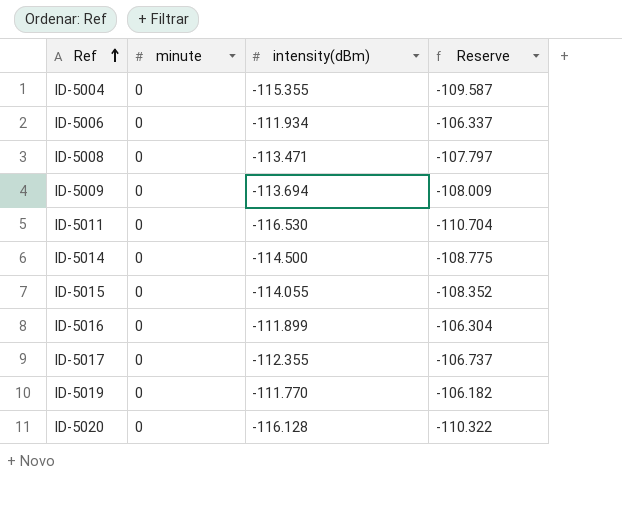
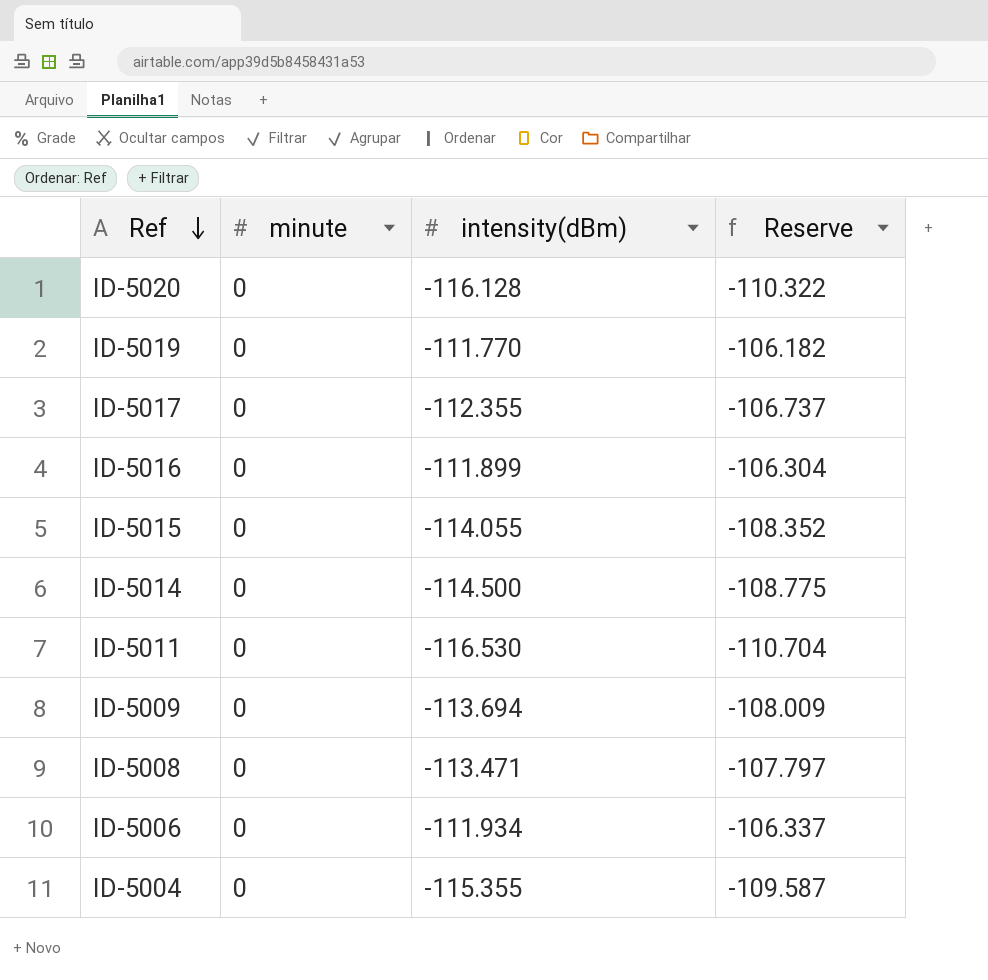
row order: Ref ascending -> Ref descending

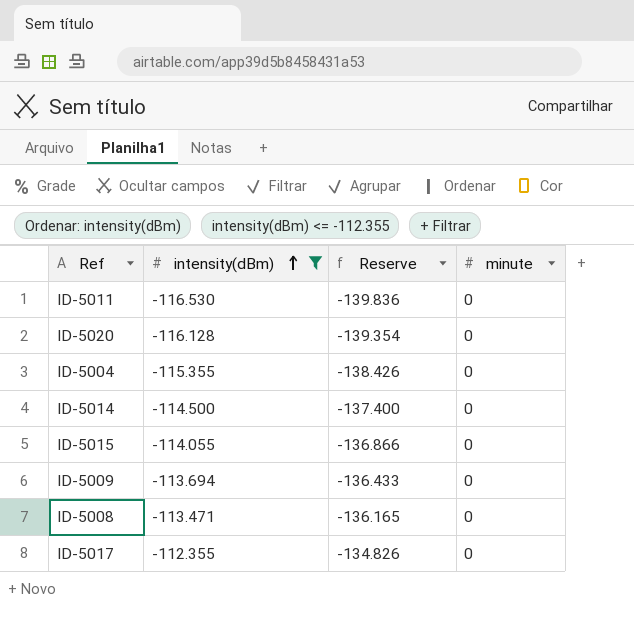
filter: none -> intensity(dBm) <= -112.355
row order: Ref descending -> intensity(dBm) ascending
column Reserve | formula: [intensity(dBm)] * 0.95 -> [intensity(dBm)] * 1.2
column minute | position: 2 -> 4

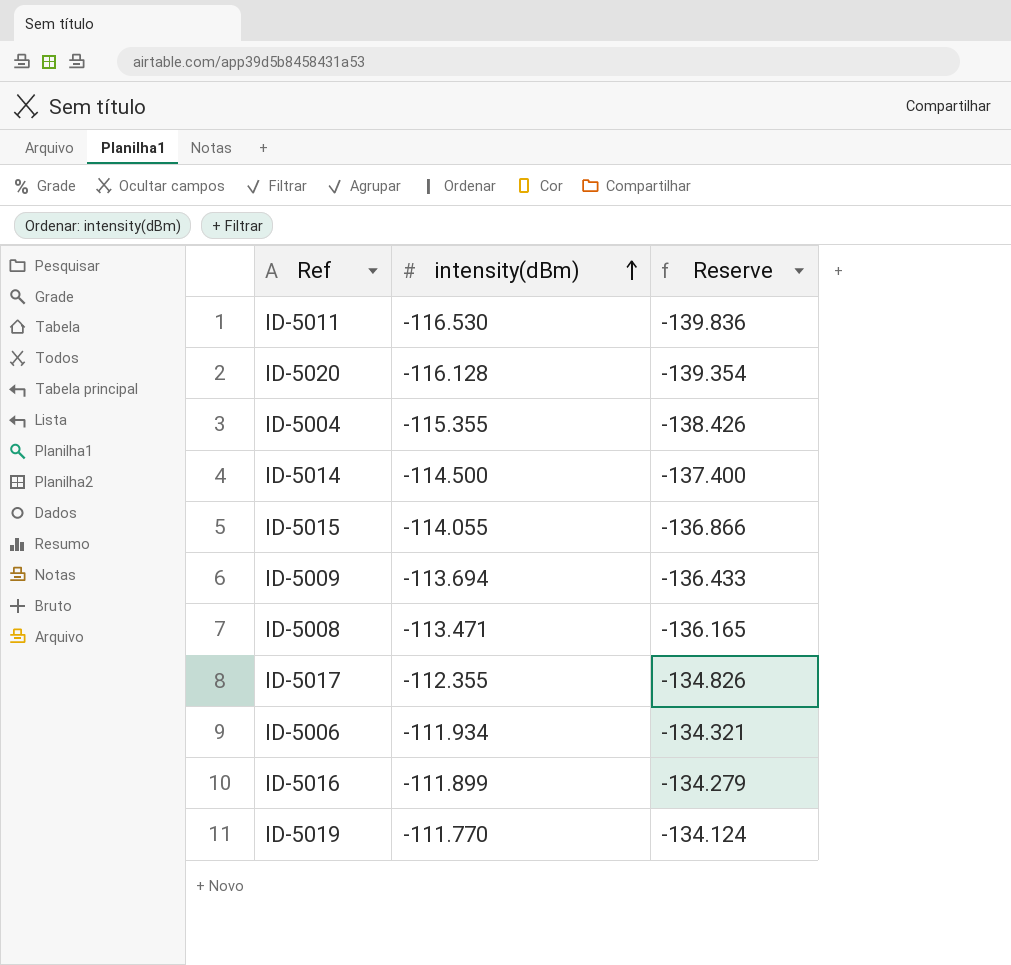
filter: intensity(dBm) <= -112.355 -> none
column minute | position: 4 -> none

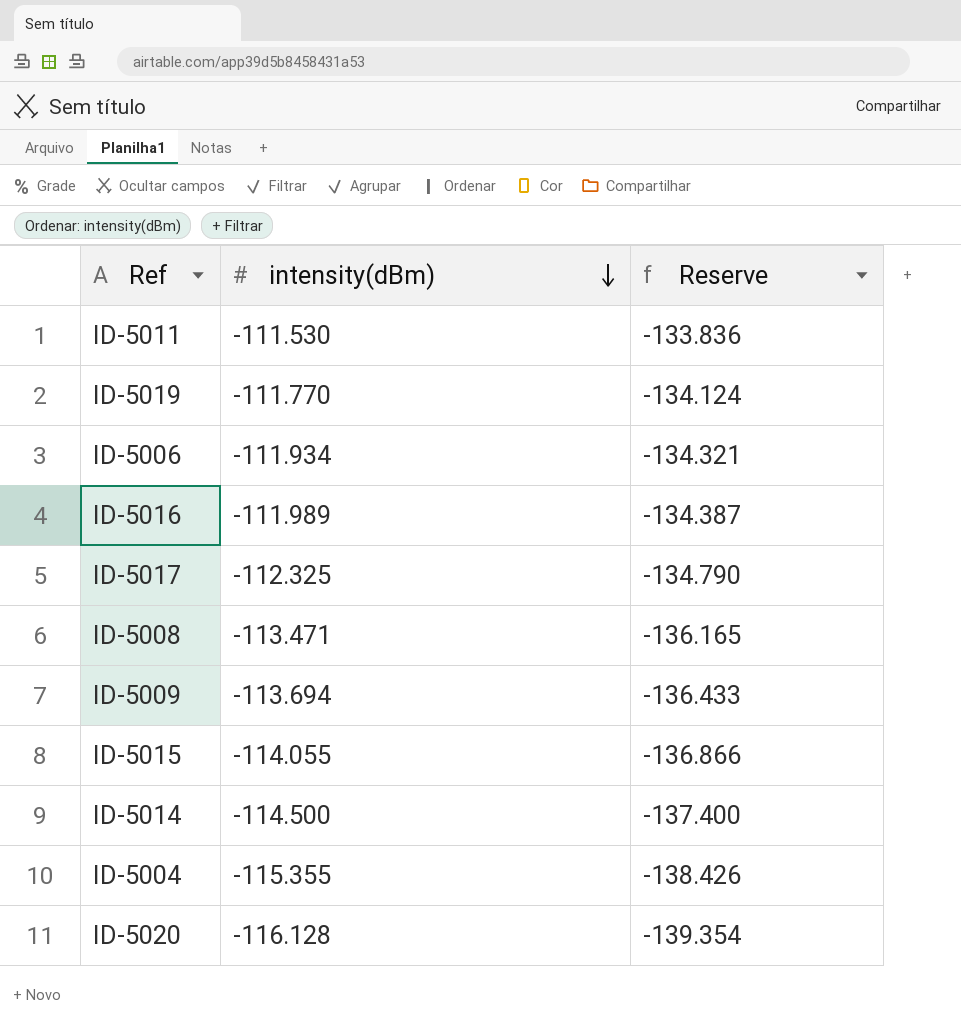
row order: intensity(dBm) ascending -> intensity(dBm) descending
ID-5011 | intensity(dBm): -116.530 -> -111.530
ID-5011 | Reserve: -139.836 -> -133.836
ID-5016 | intensity(dBm): -111.899 -> -111.989
ID-5016 | Reserve: -134.279 -> -134.387
ID-5017 | intensity(dBm): -112.355 -> -112.325
ID-5017 | Reserve: -134.826 -> -134.790

